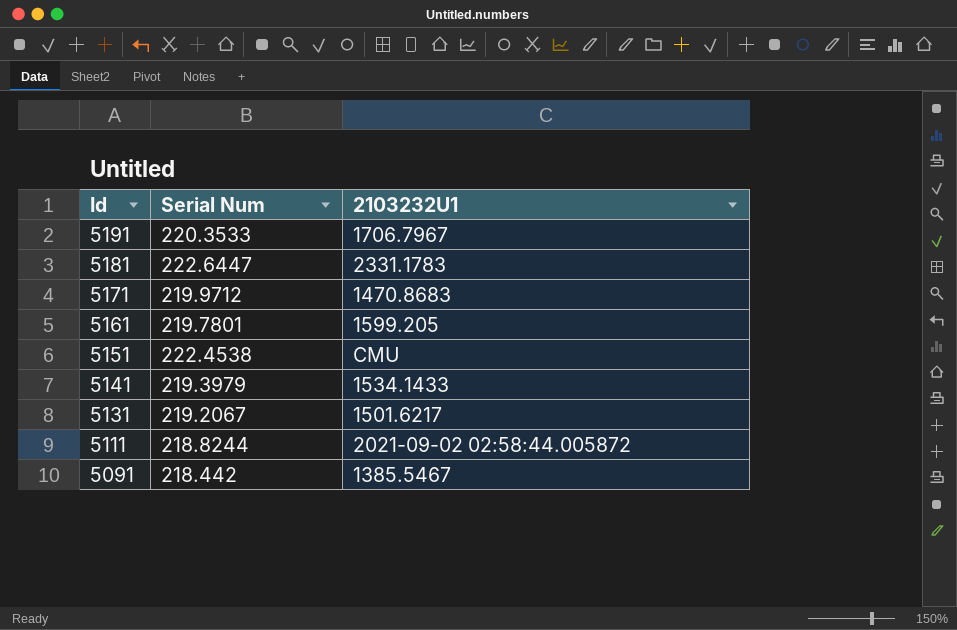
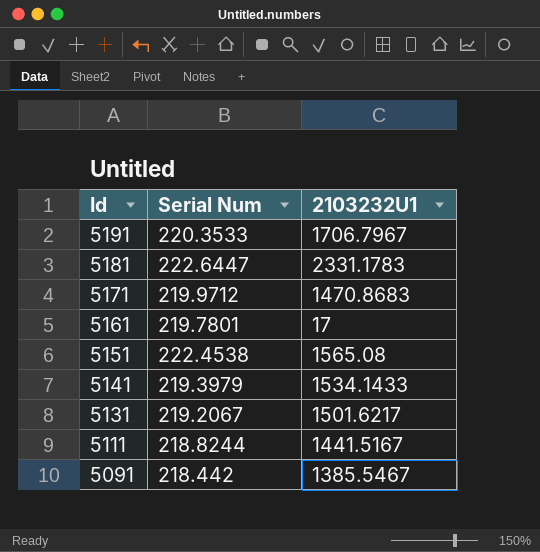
5161 | 2103232U1: 1599.205 -> 17
5151 | 2103232U1: CMU -> 1565.08
5111 | 2103232U1: 2021-09-02 02:58:44.005872 -> 1441.5167

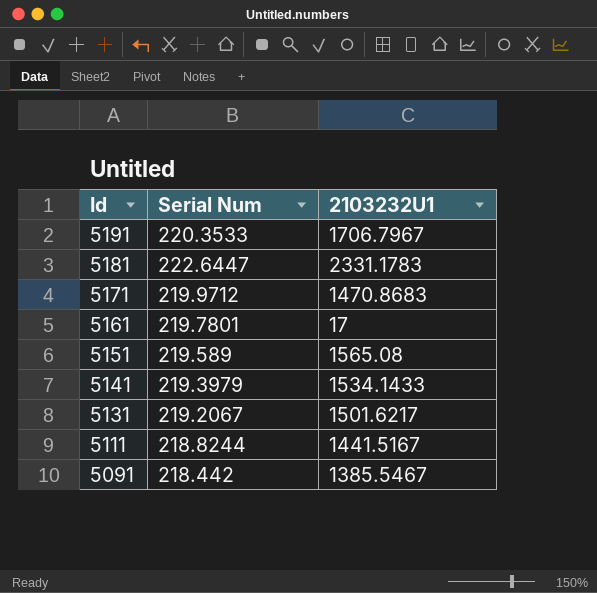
5151 | Serial Num: 222.4538 -> 219.589

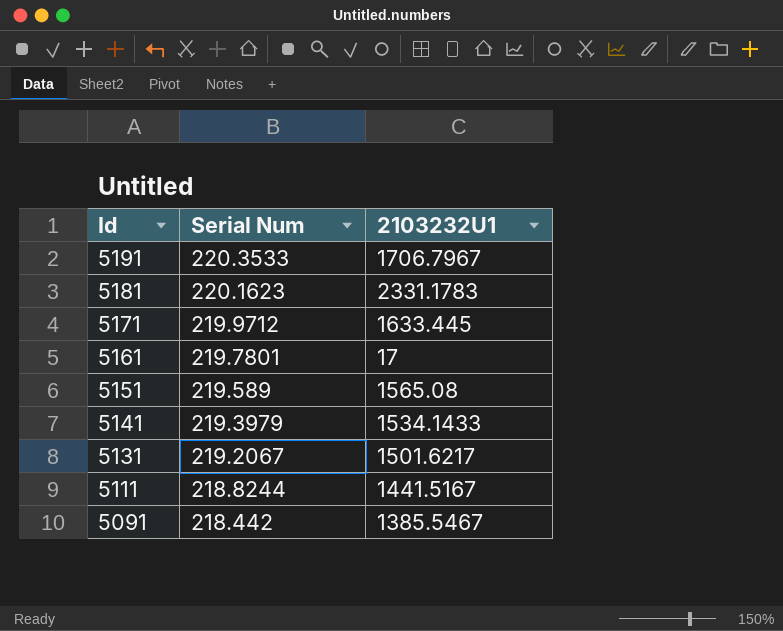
5181 | Serial Num: 222.6447 -> 220.1623
5171 | 2103232U1: 1470.8683 -> 1633.445

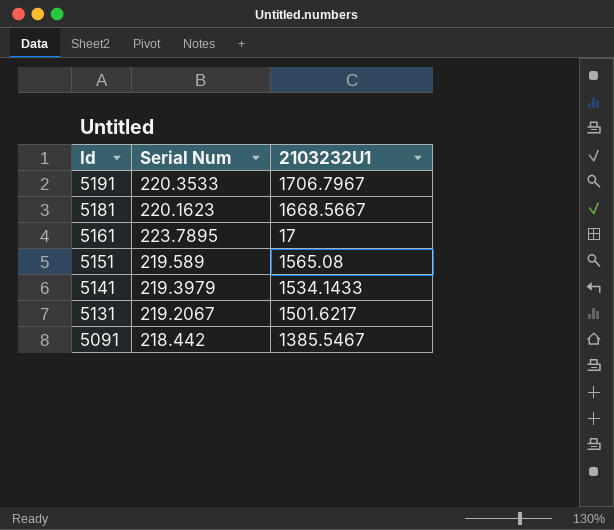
row 5171: 219.9712 | 1633.445 -> none
row 5111: 218.8244 | 1441.5167 -> none
5181 | 2103232U1: 2331.1783 -> 1668.5667
5161 | Serial Num: 219.7801 -> 223.7895

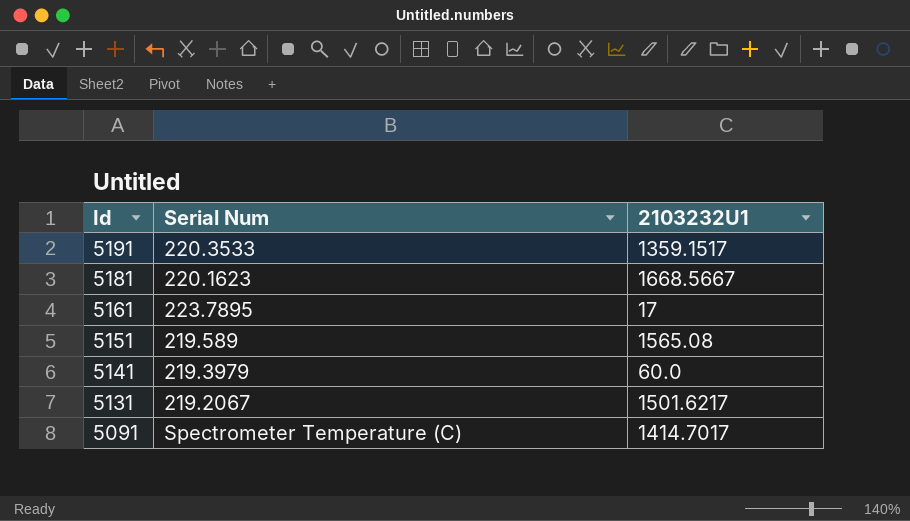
5191 | 2103232U1: 1706.7967 -> 1359.1517
5141 | 2103232U1: 1534.1433 -> 60.0
5091 | Serial Num: 218.442 -> Spectrometer Temperature (C)
5091 | 2103232U1: 1385.5467 -> 1414.7017

